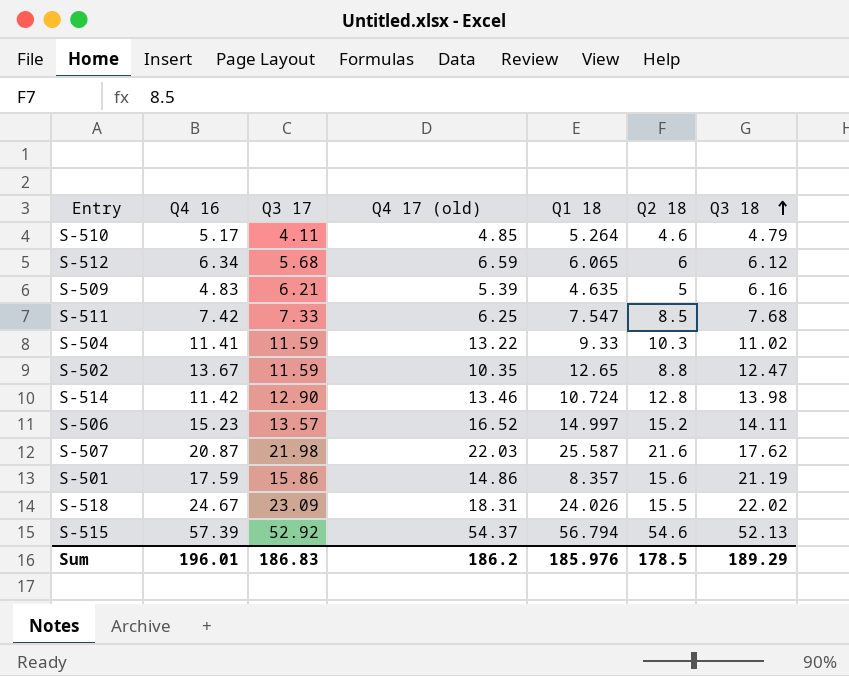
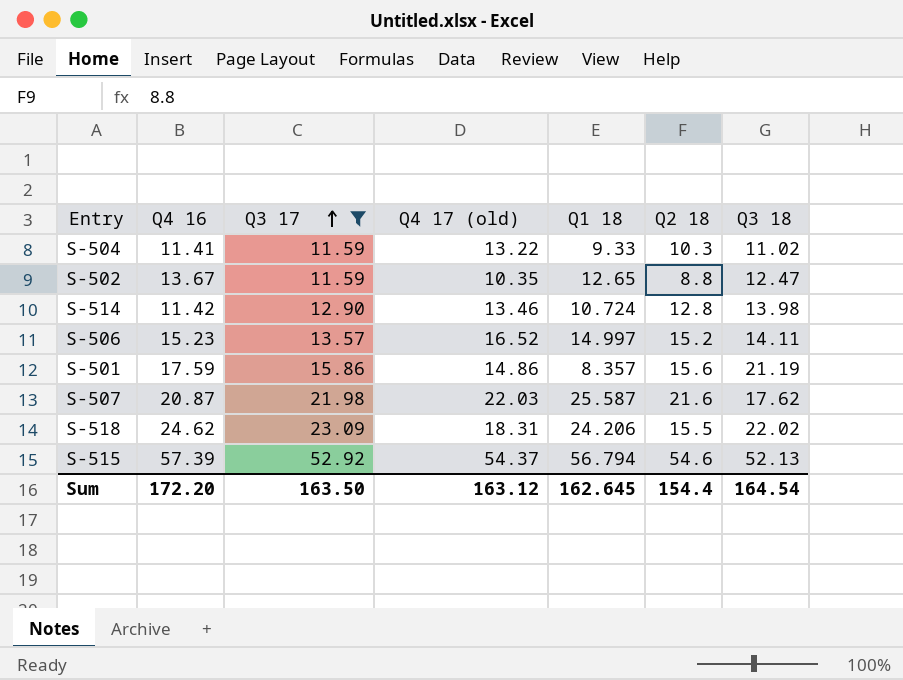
filter: none -> Q3 17 >= 11.59
row order: Q3 18 ascending -> Q3 17 ascending
S-518 | Q4 16: 24.67 -> 24.62
S-518 | Q1 18: 24.026 -> 24.206
Sum | Q4 16: 196.01 -> 172.20
Sum | Q3 17: 186.83 -> 163.50
Sum | Q4 17 (old): 186.2 -> 163.12
Sum | Q1 18: 185.976 -> 162.645
Sum | Q2 18: 178.5 -> 154.4
Sum | Q3 18: 189.29 -> 164.54

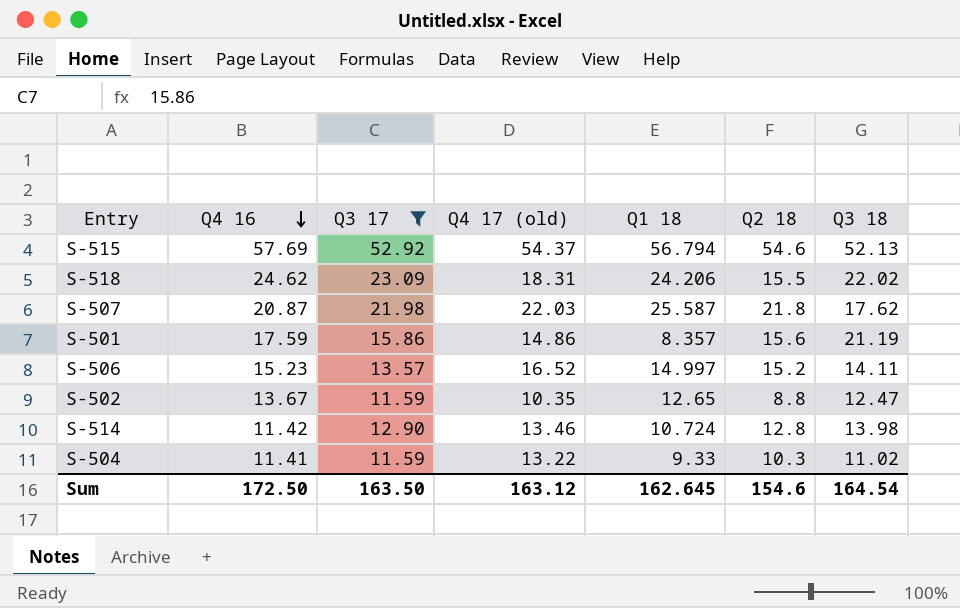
row order: Q3 17 ascending -> Q4 16 descending
S-515 | Q4 16: 57.39 -> 57.69
S-507 | Q2 18: 21.6 -> 21.8
Sum | Q4 16: 172.20 -> 172.50
Sum | Q2 18: 154.4 -> 154.6

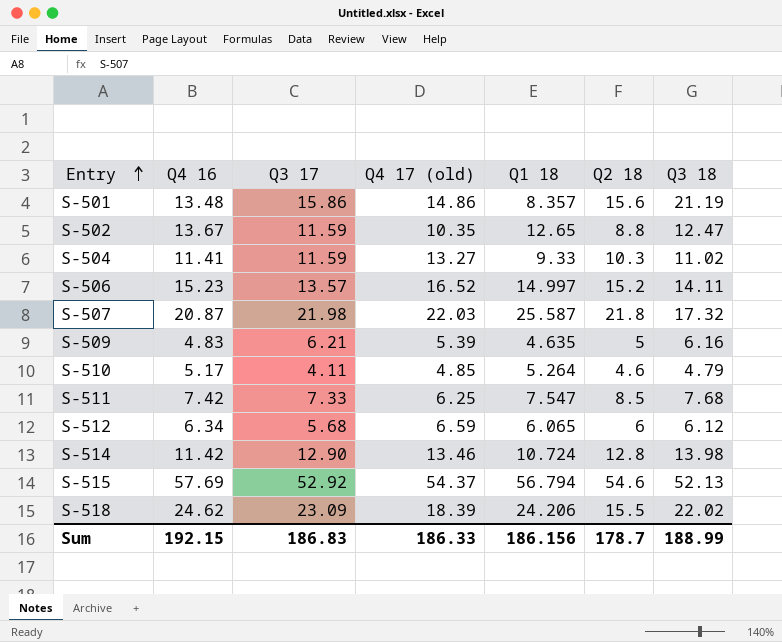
filter: Q3 17 >= 11.59 -> none
row order: Q4 16 descending -> Entry ascending
S-501 | Q4 16: 17.59 -> 13.48
S-504 | Q4 17 (old): 13.22 -> 13.27
S-507 | Q3 18: 17.62 -> 17.32
S-518 | Q4 17 (old): 18.31 -> 18.39
Sum | Q4 16: 172.50 -> 192.15
Sum | Q3 17: 163.50 -> 186.83
Sum | Q4 17 (old): 163.12 -> 186.33
Sum | Q1 18: 162.645 -> 186.156
Sum | Q2 18: 154.6 -> 178.7
Sum | Q3 18: 164.54 -> 188.99

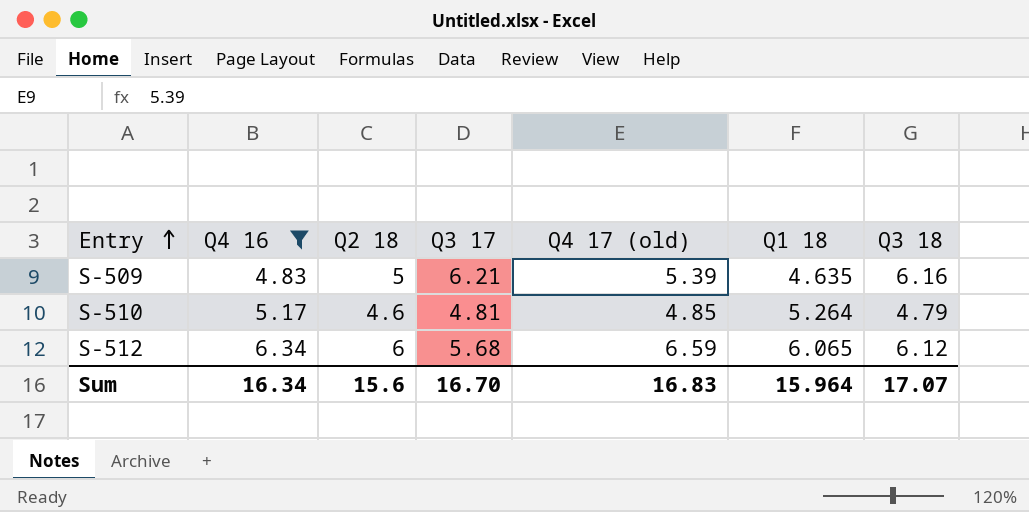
filter: none -> Q4 16 <= 6.34
column Q2 18 | position: 6 -> 3
S-510 | Q3 17: 4.11 -> 4.81
Sum | Q4 16: 192.15 -> 16.34
Sum | Q2 18: 178.7 -> 15.6
Sum | Q3 17: 186.83 -> 16.70
Sum | Q4 17 (old): 186.33 -> 16.83
Sum | Q1 18: 186.156 -> 15.964
Sum | Q3 18: 188.99 -> 17.07

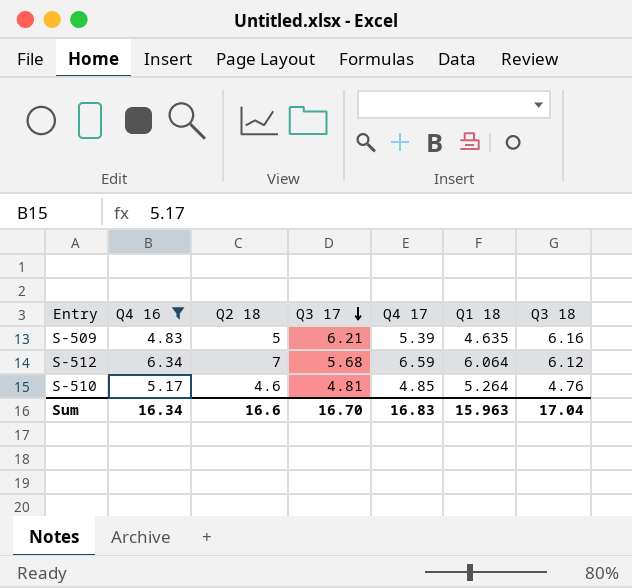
row order: Entry ascending -> Q3 17 descending
column name: Q4 17 (old) -> Q4 17
S-512 | Q2 18: 6 -> 7
S-512 | Q1 18: 6.065 -> 6.064
S-510 | Q3 18: 4.79 -> 4.76
Sum | Q2 18: 15.6 -> 16.6
Sum | Q1 18: 15.964 -> 15.963
Sum | Q3 18: 17.07 -> 17.04

